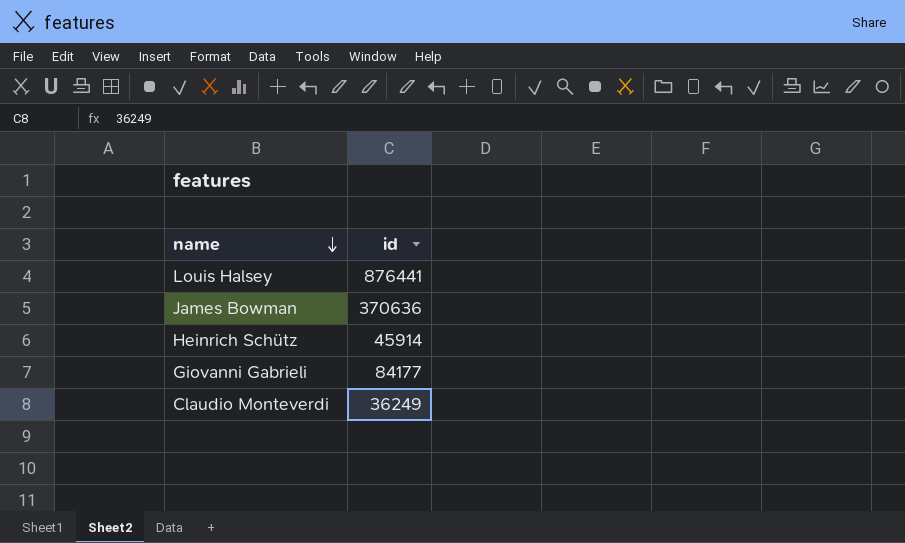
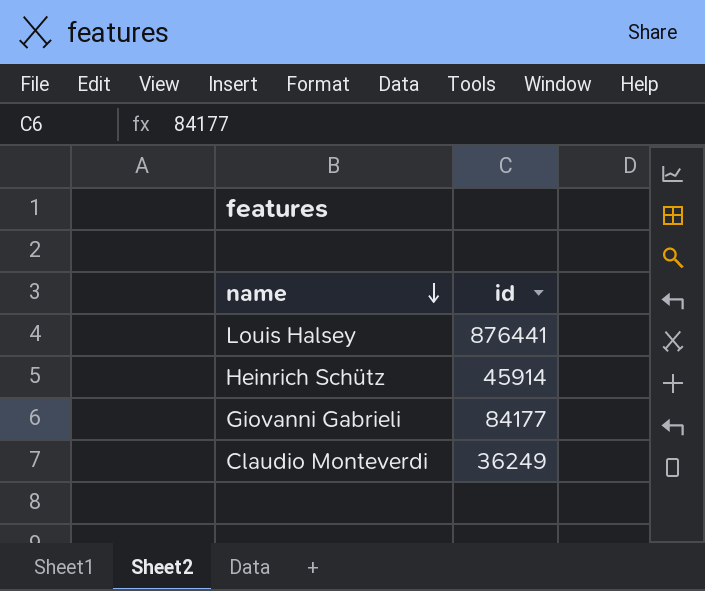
row James Bowman: 370636 -> none

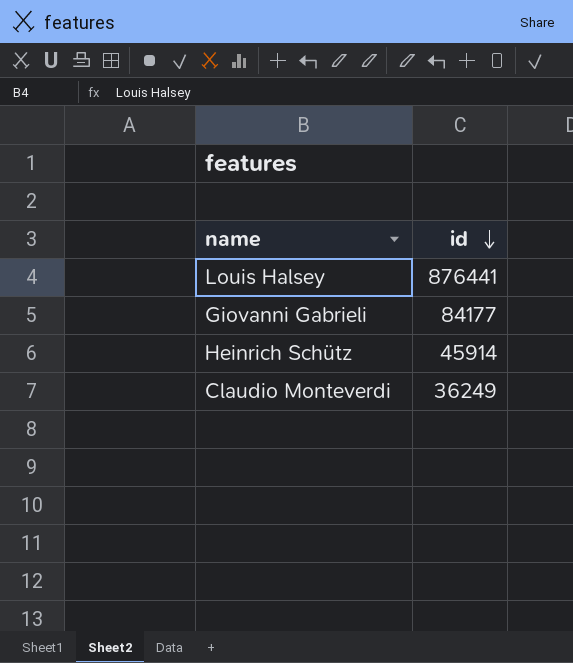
row order: name descending -> id descending

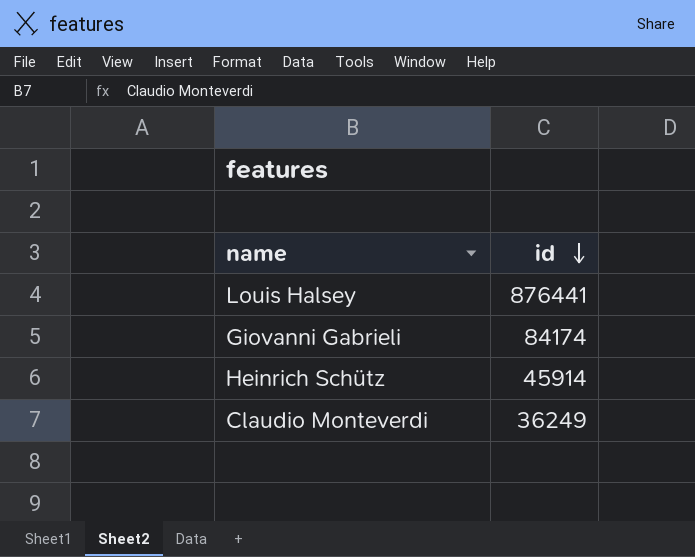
Giovanni Gabrieli | id: 84177 -> 84174

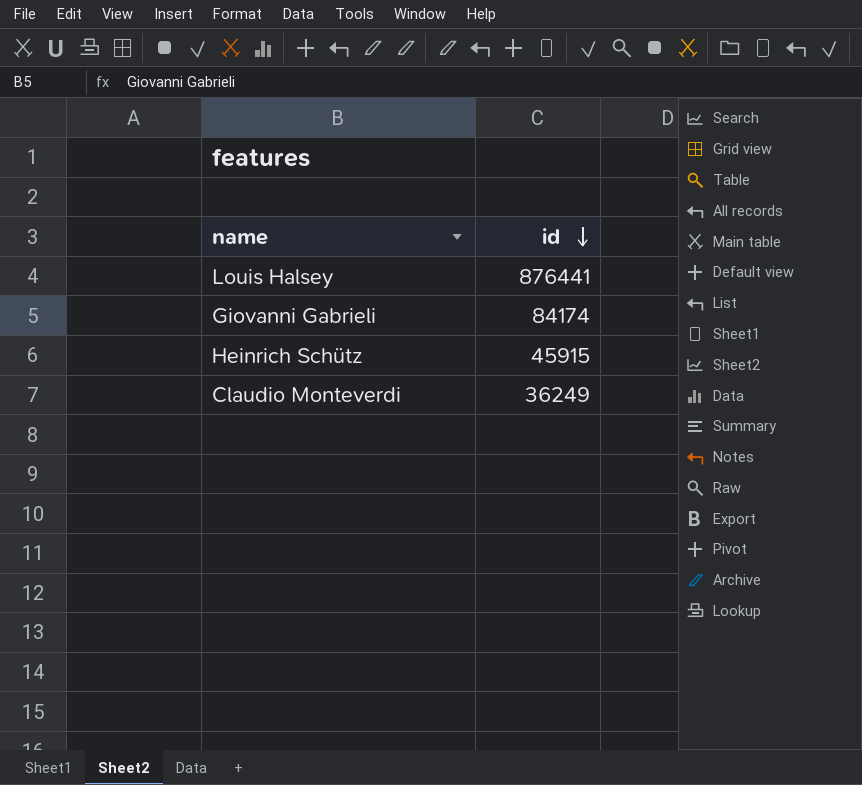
Heinrich Schütz | id: 45914 -> 45915

